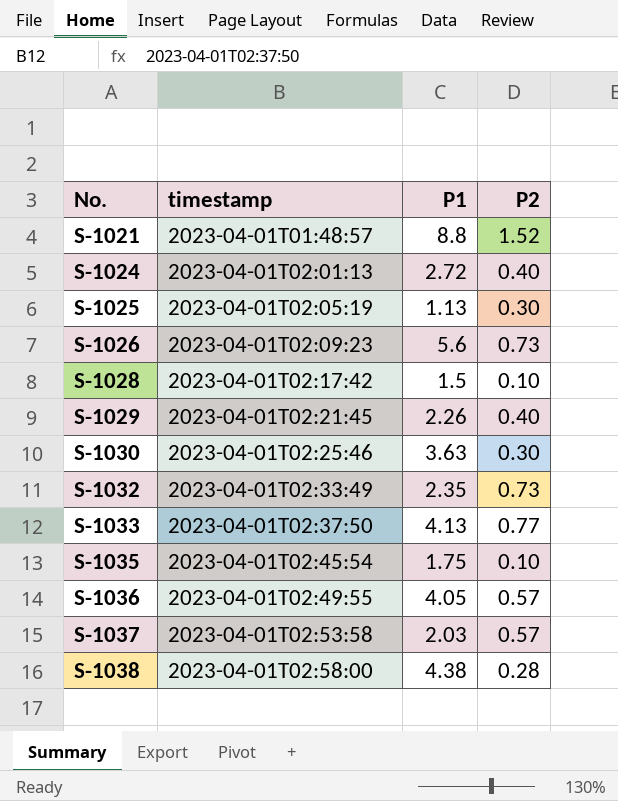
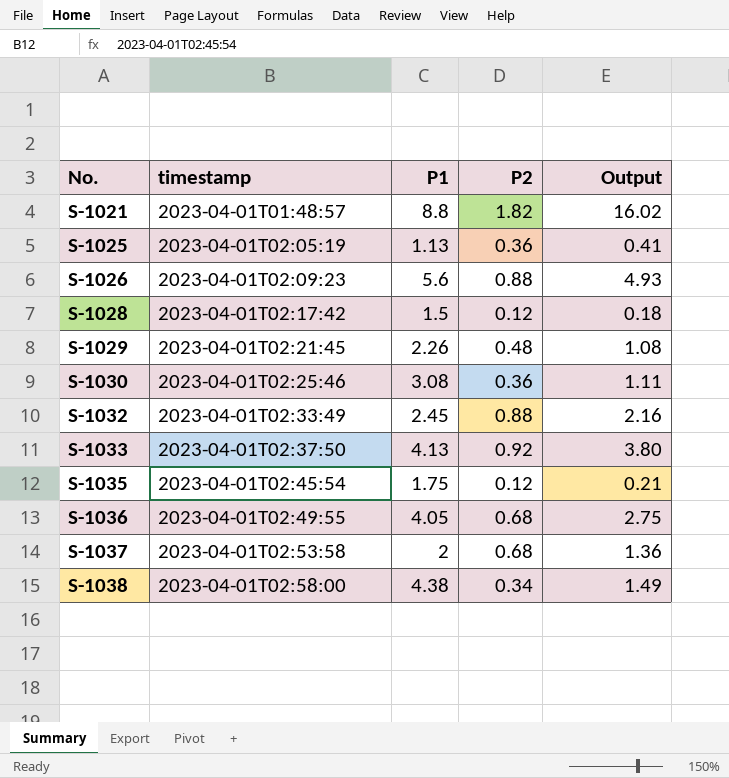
column Output | formula: none -> [P1] * [P2]
row S-1024: 2023-04-01T02:01:13 | 2.72 | 0.40 -> none
S-1021 | P2: 1.52 -> 1.82
S-1025 | P2: 0.30 -> 0.36
S-1026 | P2: 0.73 -> 0.88
S-1028 | P2: 0.10 -> 0.12
S-1029 | P2: 0.40 -> 0.48
S-1030 | P1: 3.63 -> 3.08
S-1030 | P2: 0.30 -> 0.36
S-1032 | P1: 2.35 -> 2.45
S-1032 | P2: 0.73 -> 0.88
S-1033 | P2: 0.77 -> 0.92
S-1035 | P2: 0.10 -> 0.12
S-1036 | P2: 0.57 -> 0.68
S-1037 | P1: 2.03 -> 2
S-1037 | P2: 0.57 -> 0.68
S-1038 | P2: 0.28 -> 0.34

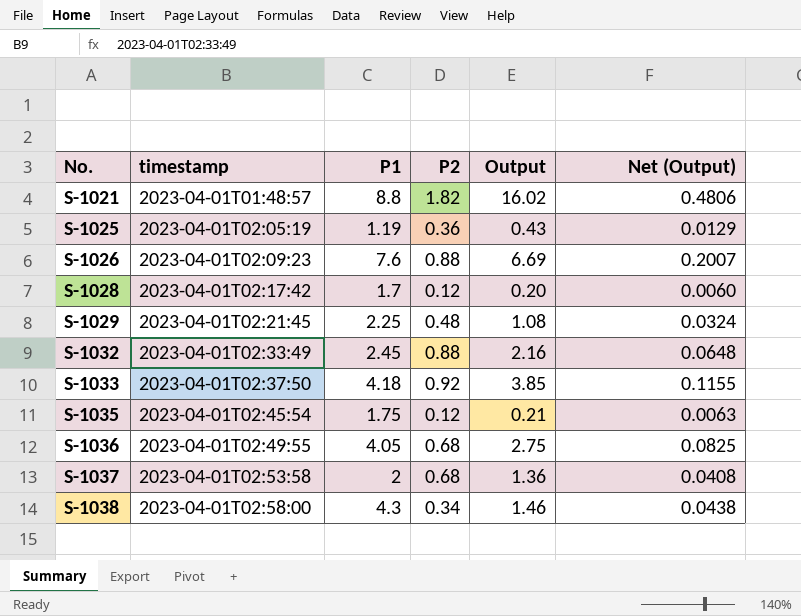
column Net (Output) | formula: none -> [Output] * 0.03
row S-1030: 2023-04-01T02:25:46 | 3.08 | 0.36 | 1.11 -> none
S-1025 | P1: 1.13 -> 1.19
S-1025 | Output: 0.41 -> 0.43
S-1026 | P1: 5.6 -> 7.6
S-1026 | Output: 4.93 -> 6.69
S-1028 | P1: 1.5 -> 1.7
S-1028 | Output: 0.18 -> 0.20
S-1029 | P1: 2.26 -> 2.25
S-1033 | P1: 4.13 -> 4.18
S-1033 | Output: 3.80 -> 3.85
S-1038 | P1: 4.38 -> 4.3
S-1038 | Output: 1.49 -> 1.46

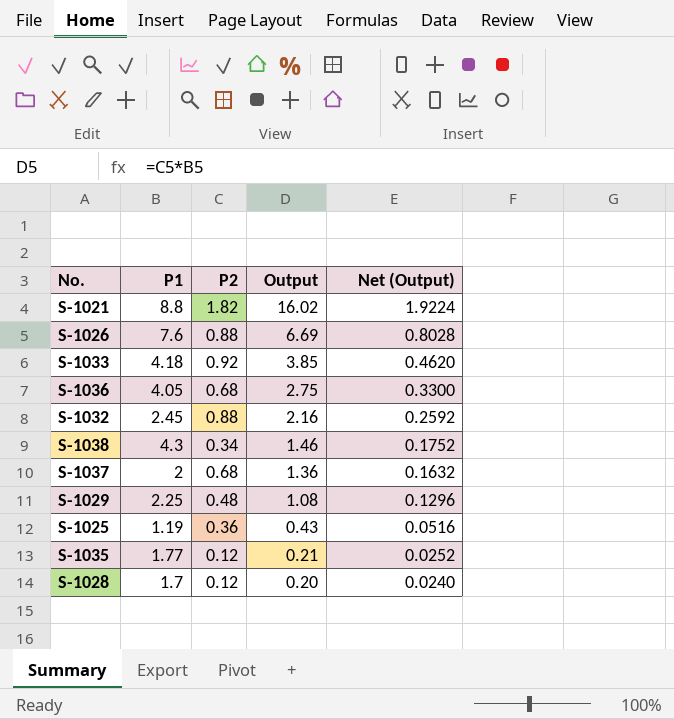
row order: No. ascending -> Output descending
column timestamp | position: 2 -> none
column Net (Output) | formula: [Output] * 0.03 -> [Output] * 0.12
S-1035 | P1: 1.75 -> 1.77

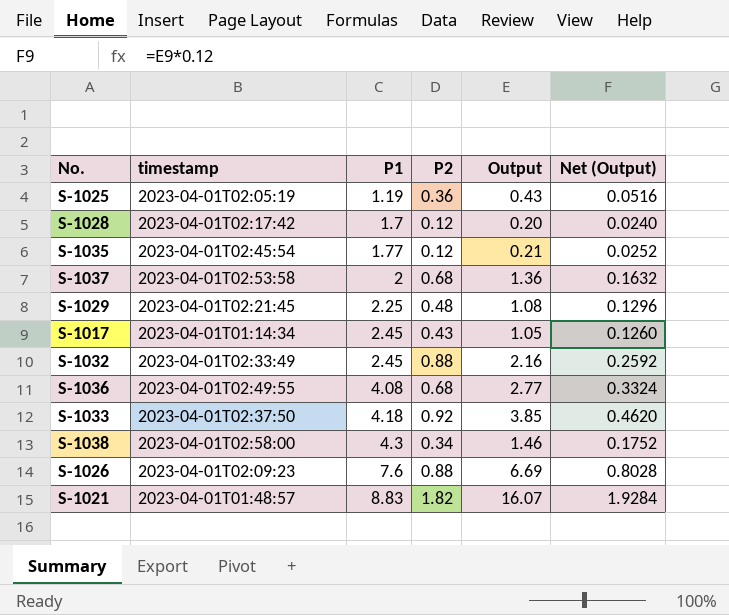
row order: Output descending -> P1 ascending
column timestamp | position: none -> 2
row S-1017: none -> 2023-04-01T01:14:34 | 2.45 | 0.43 | 1.05 | 0.1260
S-1036 | P1: 4.05 -> 4.08
S-1036 | Output: 2.75 -> 2.77
S-1036 | Net (Output): 0.3300 -> 0.3324
S-1021 | P1: 8.8 -> 8.83
S-1021 | Output: 16.02 -> 16.07
S-1021 | Net (Output): 1.9224 -> 1.9284

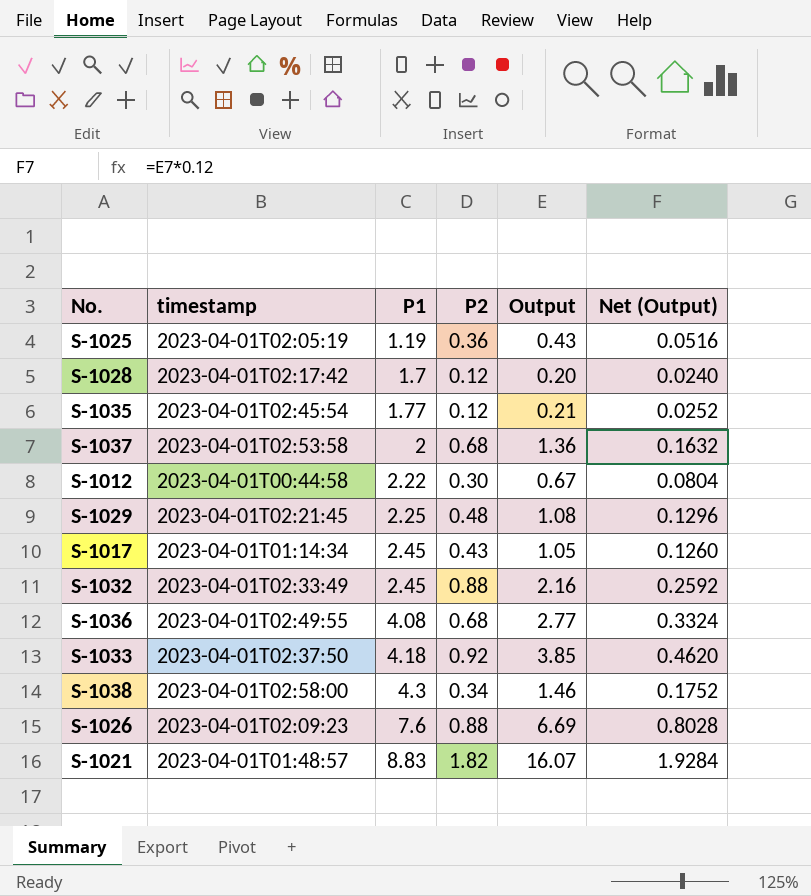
row S-1012: none -> 2023-04-01T00:44:58 | 2.22 | 0.30 | 0.67 | 0.0804

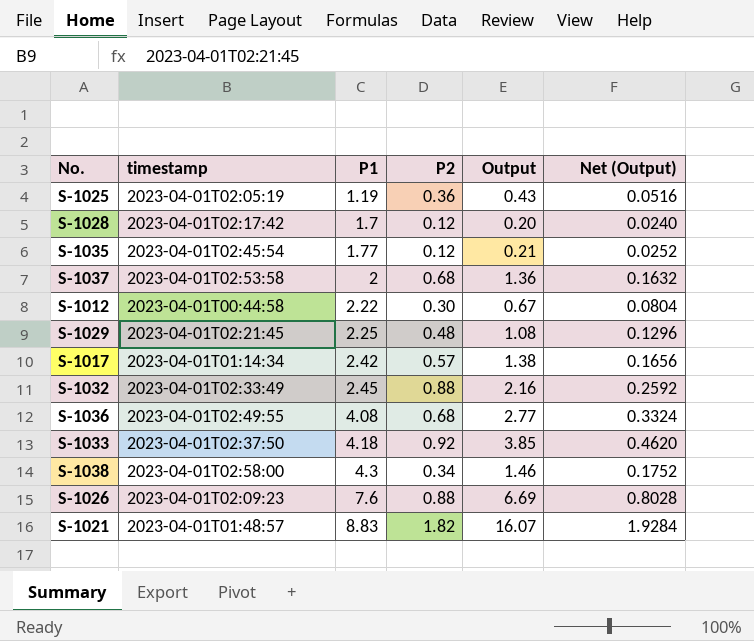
S-1017 | P1: 2.45 -> 2.42
S-1017 | P2: 0.43 -> 0.57
S-1017 | Output: 1.05 -> 1.38
S-1017 | Net (Output): 0.1260 -> 0.1656

